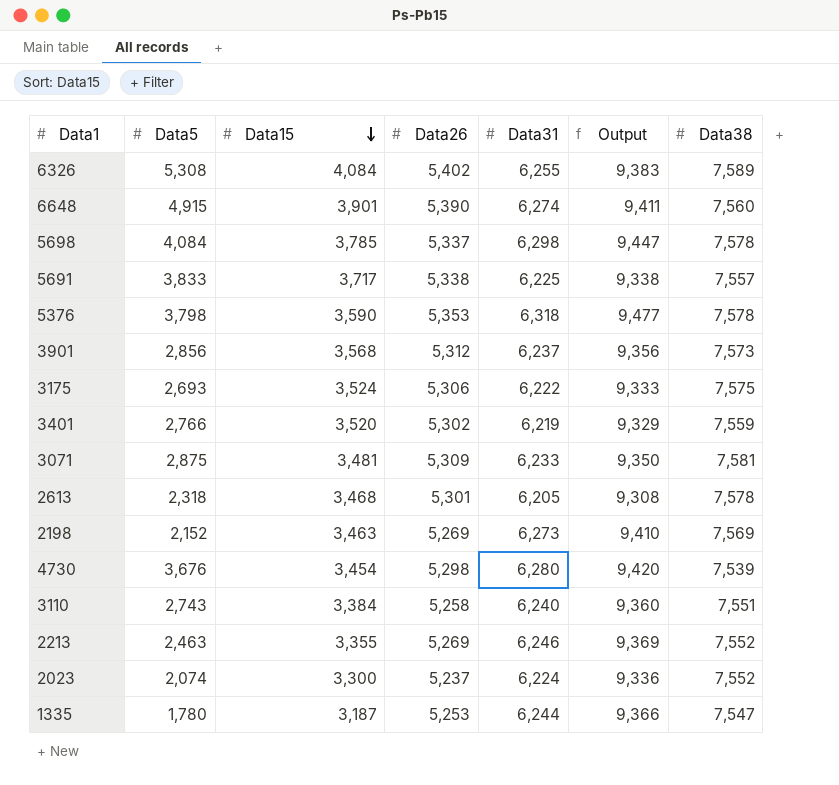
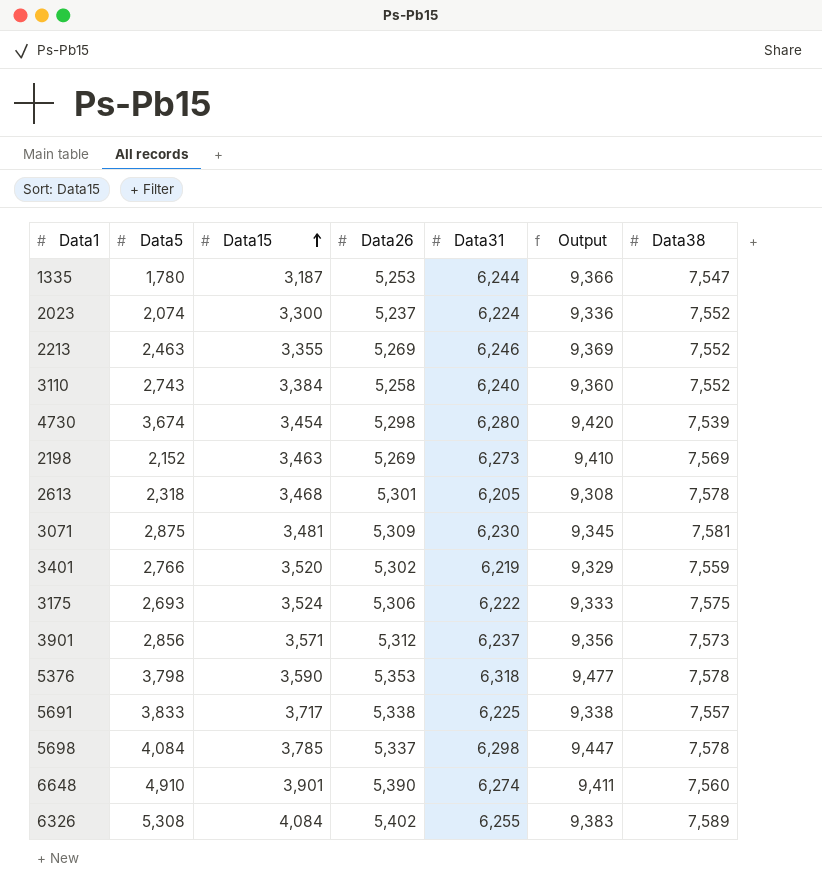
row order: Data15 descending -> Data15 ascending
3110 | Data38: 7,551 -> 7,552
4730 | Data5: 3,676 -> 3,674
3071 | Data31: 6,233 -> 6,230
3071 | Output: 9,350 -> 9,345
3901 | Data15: 3,568 -> 3,571
6648 | Data5: 4,915 -> 4,910

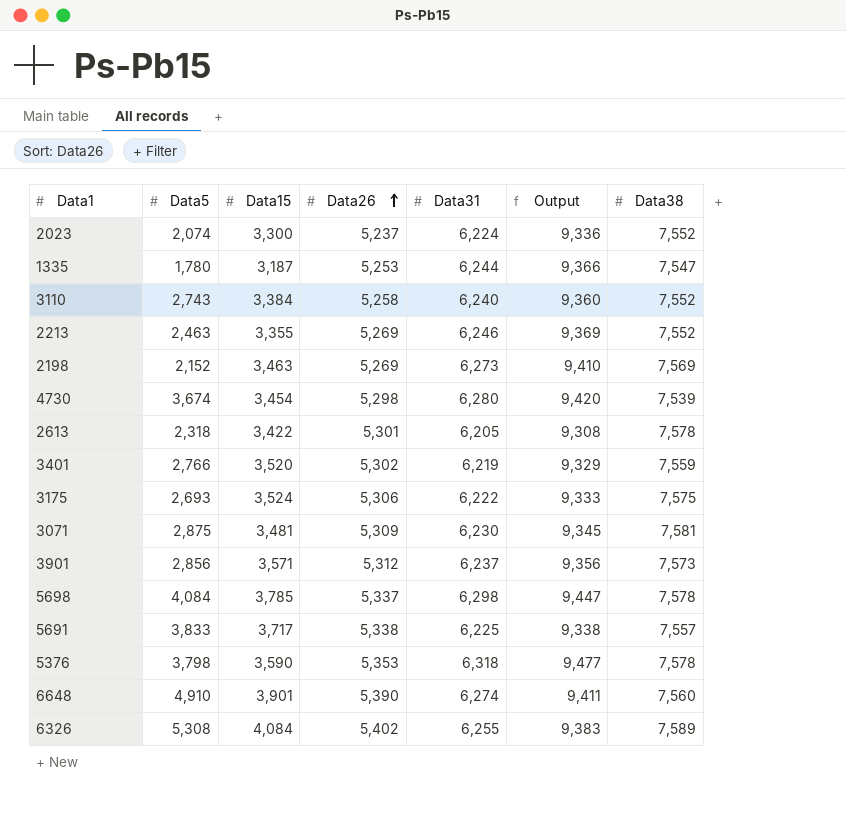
row order: Data15 ascending -> Data26 ascending
2613 | Data15: 3,468 -> 3,422

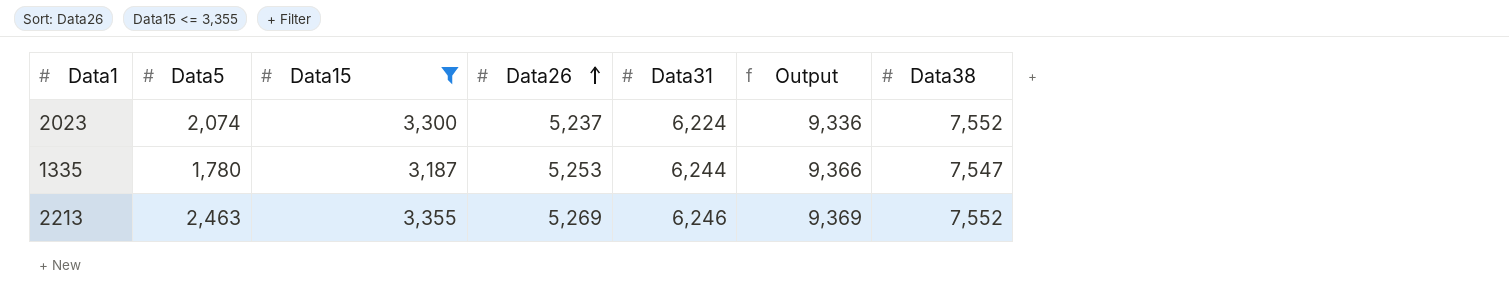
filter: none -> Data15 <= 3,355

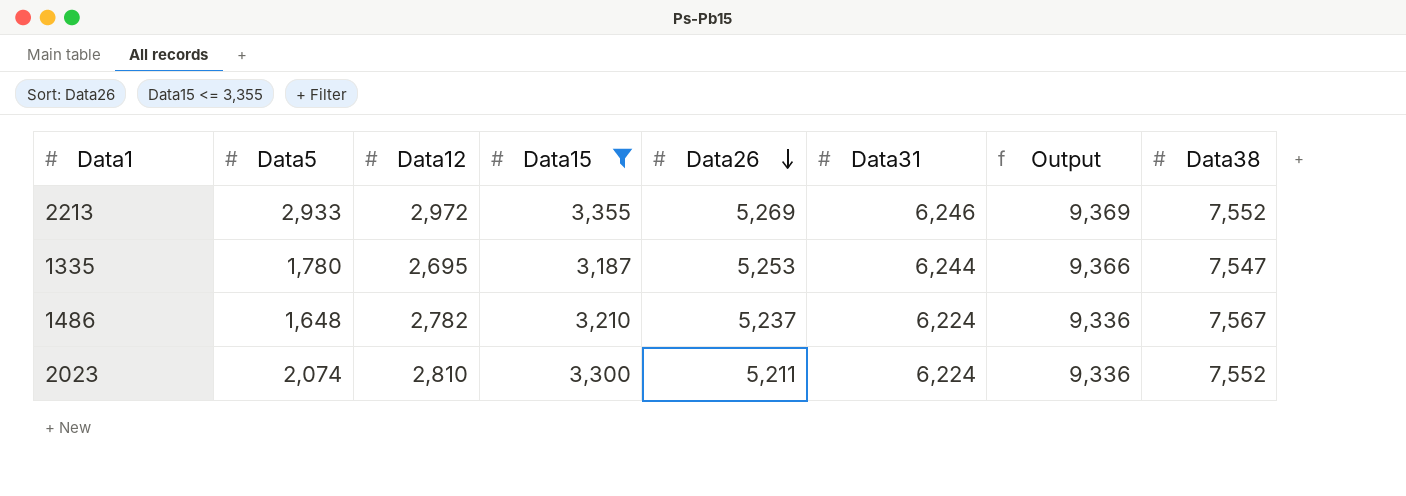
row order: Data26 ascending -> Data26 descending
column Data12 | position: none -> 3
2213 | Data5: 2,463 -> 2,933
row 1486: none -> 1,648 | 2,782 | 3,210 | 5,237 | 6,224 | 9,336 | 7,567
2023 | Data26: 5,237 -> 5,211

